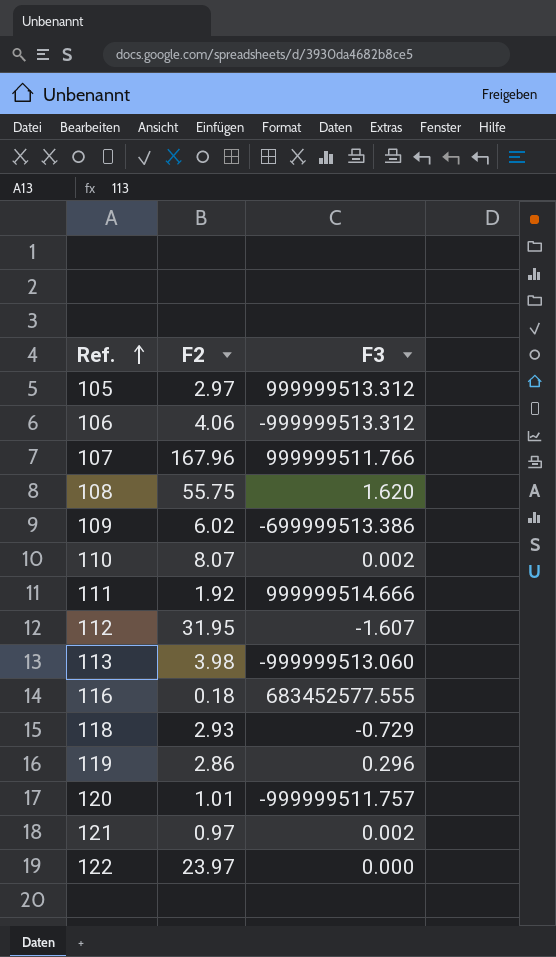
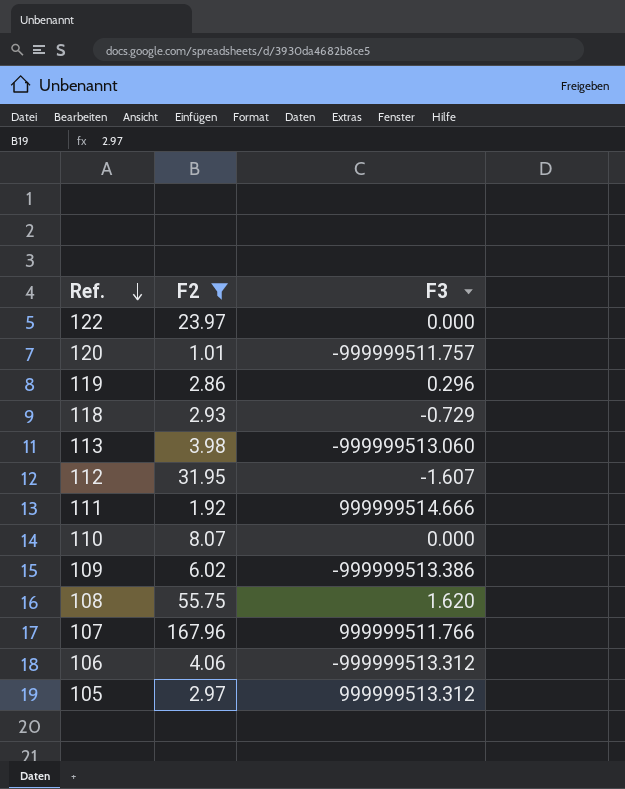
filter: none -> F2 >= 1.01
row order: Ref. ascending -> Ref. descending
110 | F3: 0.002 -> 0.000
109 | F3: -699999513.386 -> -999999513.386

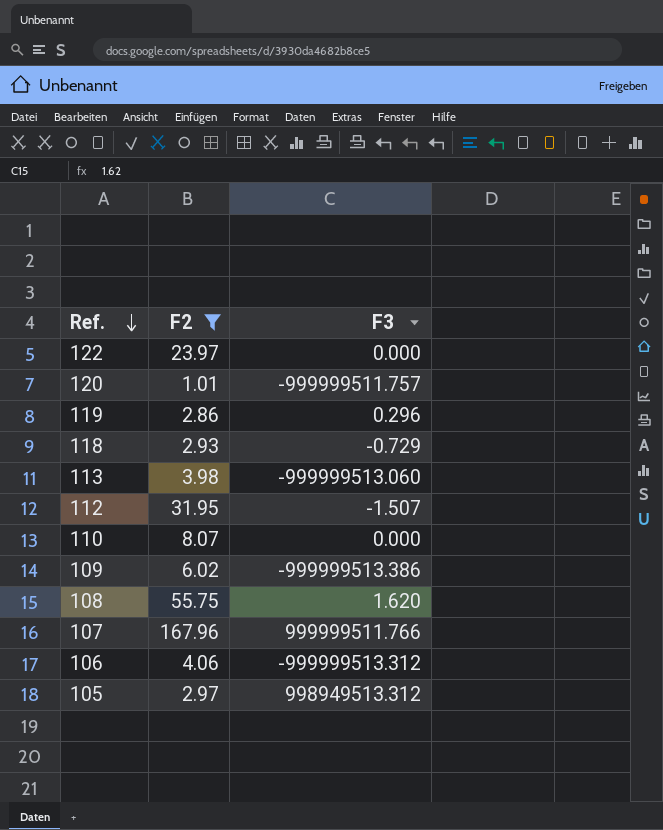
row 111: 1.92 | 999999514.666 -> none
112 | F3: -1.607 -> -1.507
105 | F3: 999999513.312 -> 998949513.312

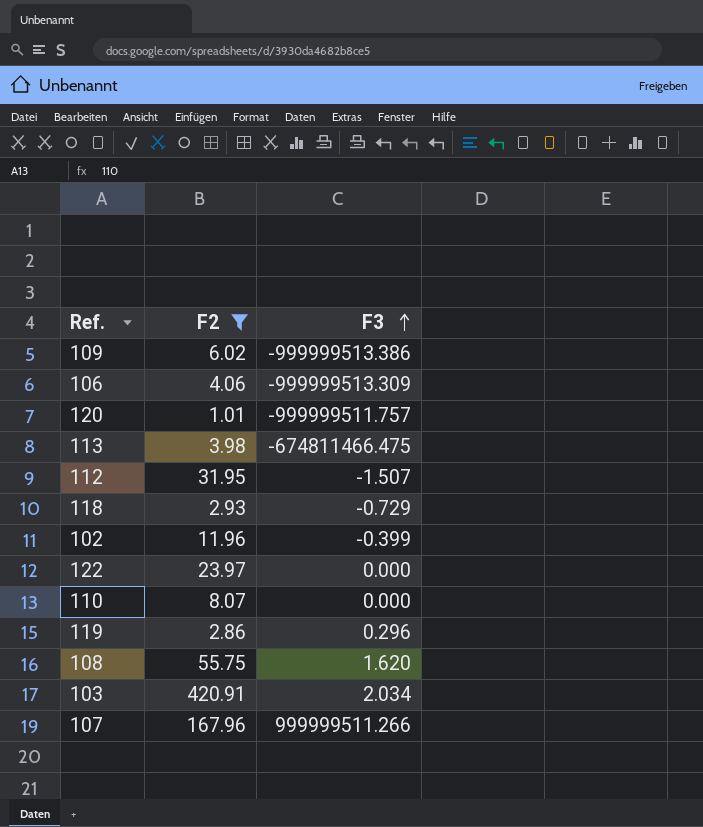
row order: Ref. descending -> F3 ascending
row 105: 2.97 | 998949513.312 -> none
106 | F3: -999999513.312 -> -999999513.309
113 | F3: -999999513.060 -> -674811466.475
row 102: none -> 11.96 | -0.399
row 103: none -> 420.91 | 2.034
107 | F3: 999999511.766 -> 999999511.266

